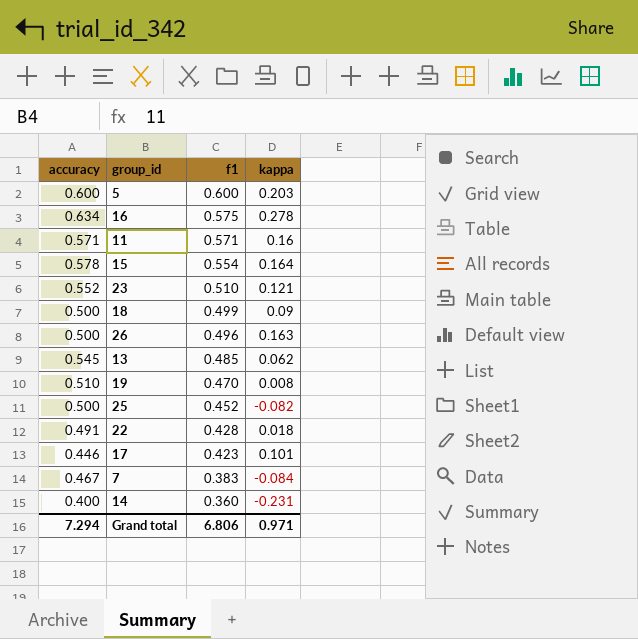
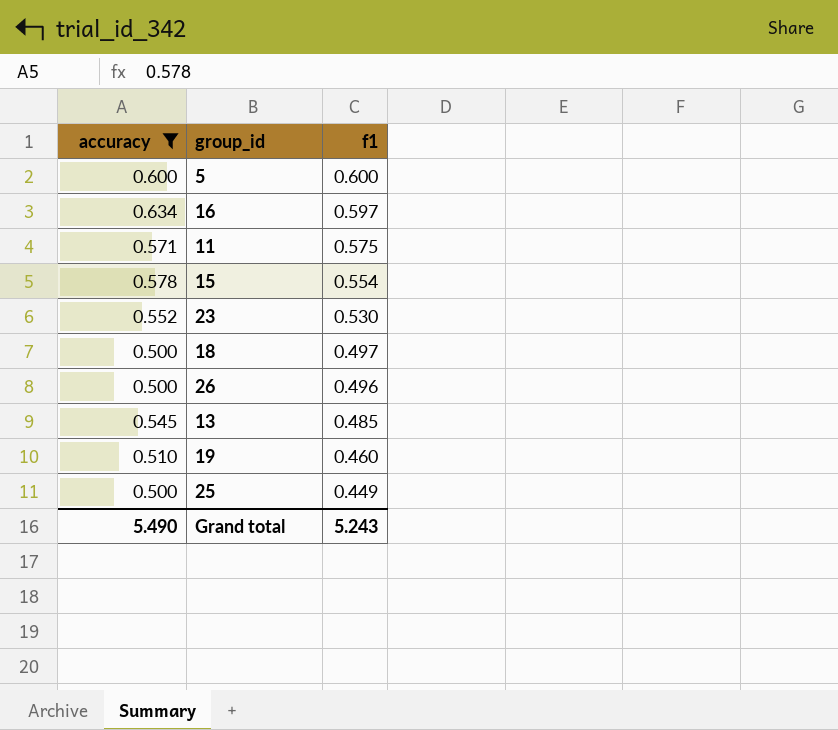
filter: none -> accuracy >= 0.500
column kappa | position: 4 -> none
16 | f1: 0.575 -> 0.597
11 | f1: 0.571 -> 0.575
23 | f1: 0.510 -> 0.530
18 | f1: 0.499 -> 0.497
19 | f1: 0.470 -> 0.460
25 | f1: 0.452 -> 0.449
Grand total | accuracy: 7.294 -> 5.490
Grand total | f1: 6.806 -> 5.243

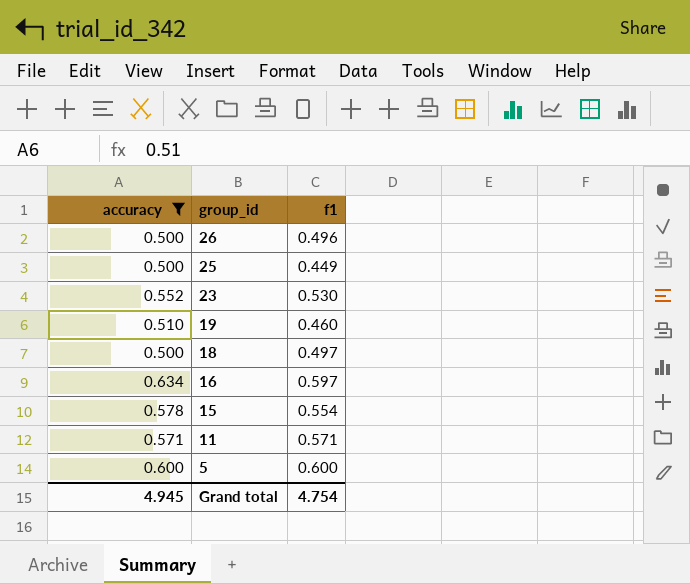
row order: f1 descending -> group_id descending
row 13: 0.545 | 0.485 -> none
11 | f1: 0.575 -> 0.571
Grand total | accuracy: 5.490 -> 4.945
Grand total | f1: 5.243 -> 4.754

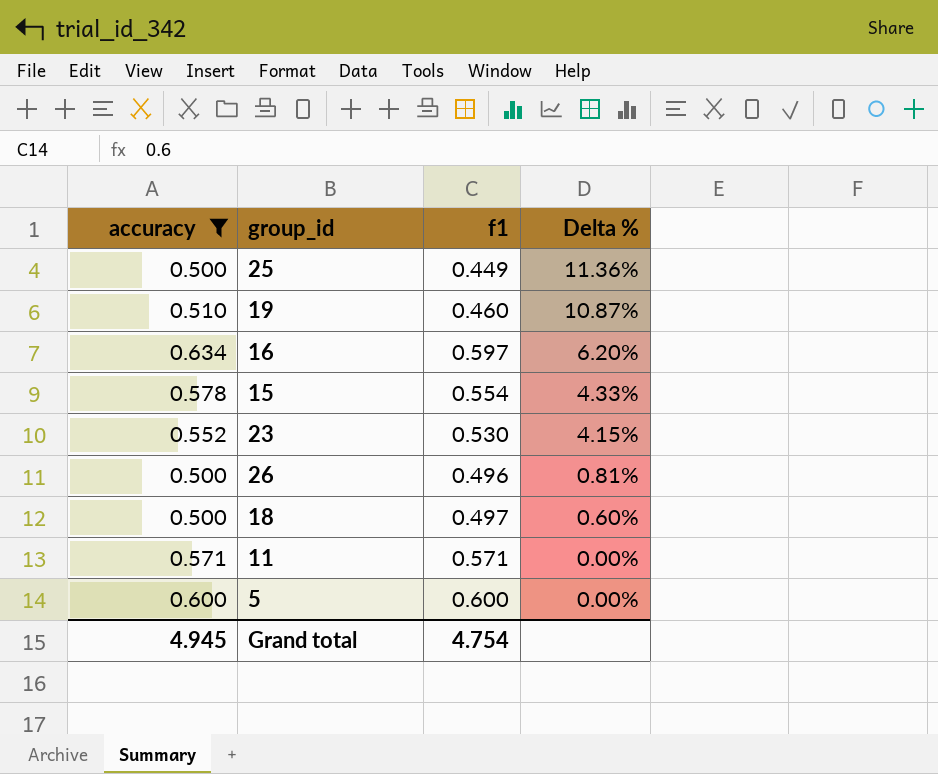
row order: group_id descending -> Delta % descending
column Delta % | formula: none -> ([accuracy] - [f1]) / [f1]

